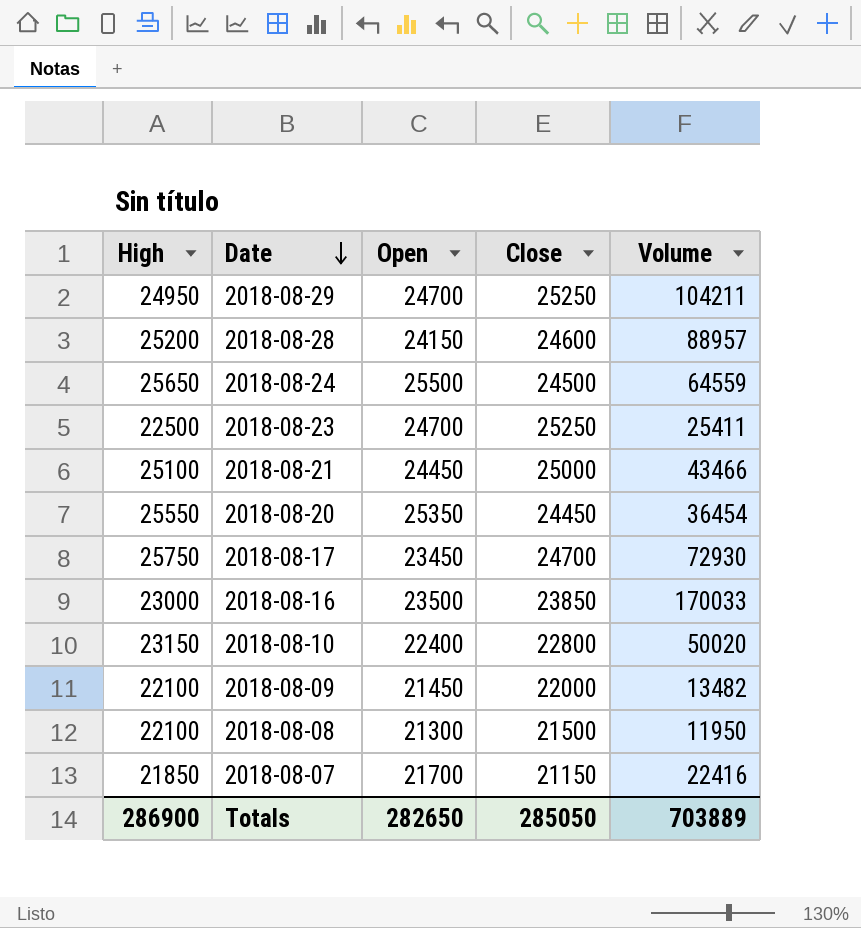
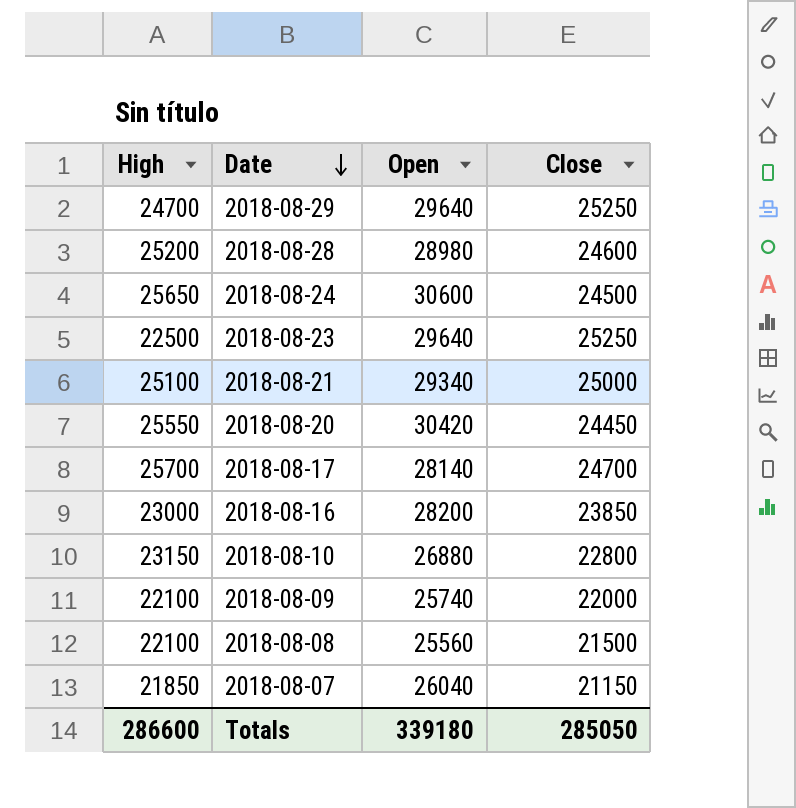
column Volume | position: 5 -> none
2018-08-29 | High: 24950 -> 24700
2018-08-29 | Open: 24700 -> 29640
2018-08-28 | Open: 24150 -> 28980
2018-08-24 | Open: 25500 -> 30600
2018-08-23 | Open: 24700 -> 29640
2018-08-21 | Open: 24450 -> 29340
2018-08-20 | Open: 25350 -> 30420
2018-08-17 | High: 25750 -> 25700
2018-08-17 | Open: 23450 -> 28140
2018-08-16 | Open: 23500 -> 28200
2018-08-10 | Open: 22400 -> 26880
2018-08-09 | Open: 21450 -> 25740
2018-08-08 | Open: 21300 -> 25560
2018-08-07 | Open: 21700 -> 26040
Totals | High: 286900 -> 286600
Totals | Open: 282650 -> 339180

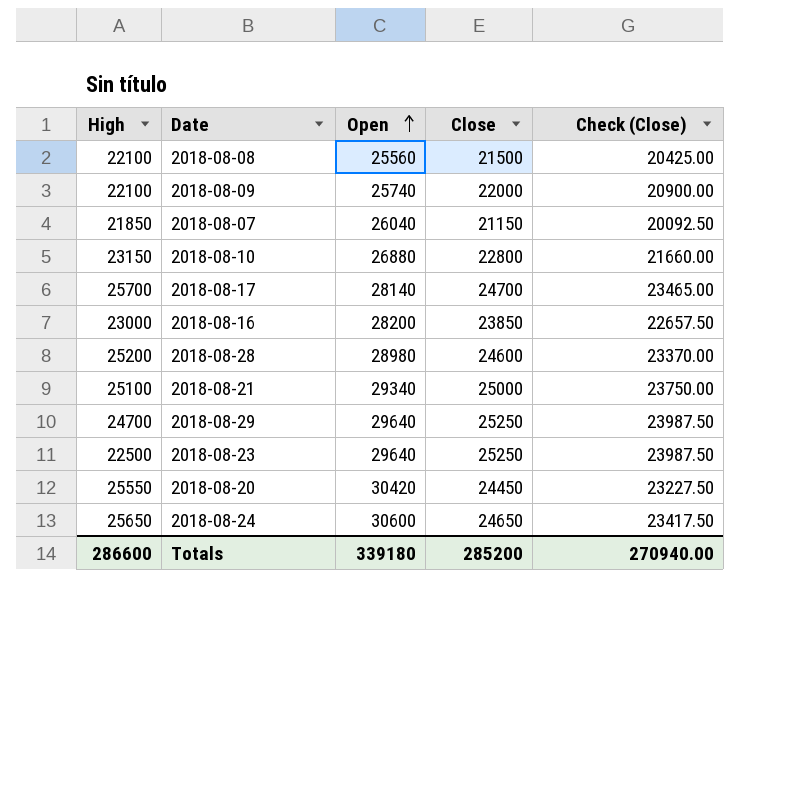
row order: Date descending -> Open ascending
column Check (Close) | formula: none -> [Close] * 0.95
2018-08-24 | Close: 24500 -> 24650
Totals | Close: 285050 -> 285200

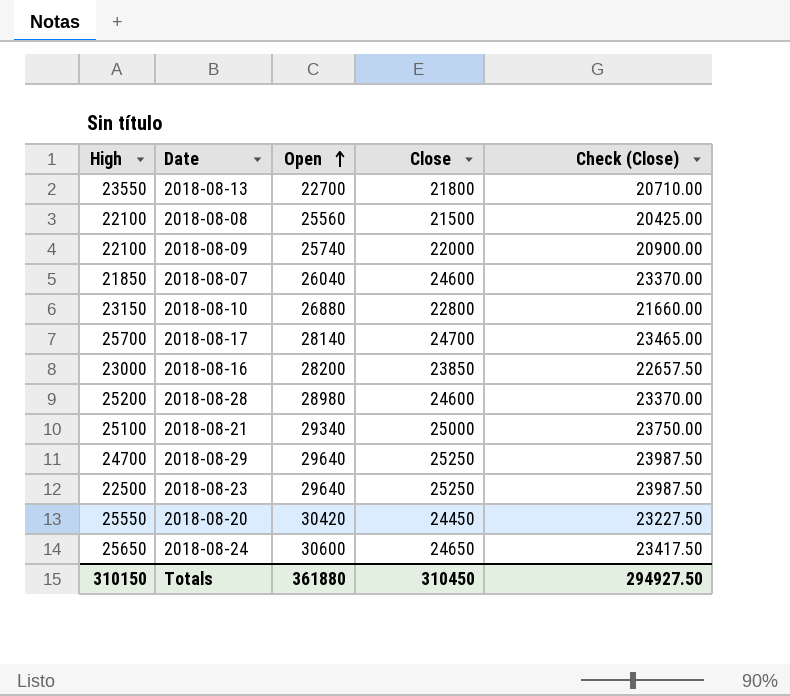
row 2018-08-13: none -> 23550 | 22700 | 21800 | 20710.00
2018-08-07 | Close: 21150 -> 24600
2018-08-07 | Check (Close): 20092.50 -> 23370.00
Totals | High: 286600 -> 310150
Totals | Open: 339180 -> 361880
Totals | Close: 285200 -> 310450
Totals | Check (Close): 270940.00 -> 294927.50

